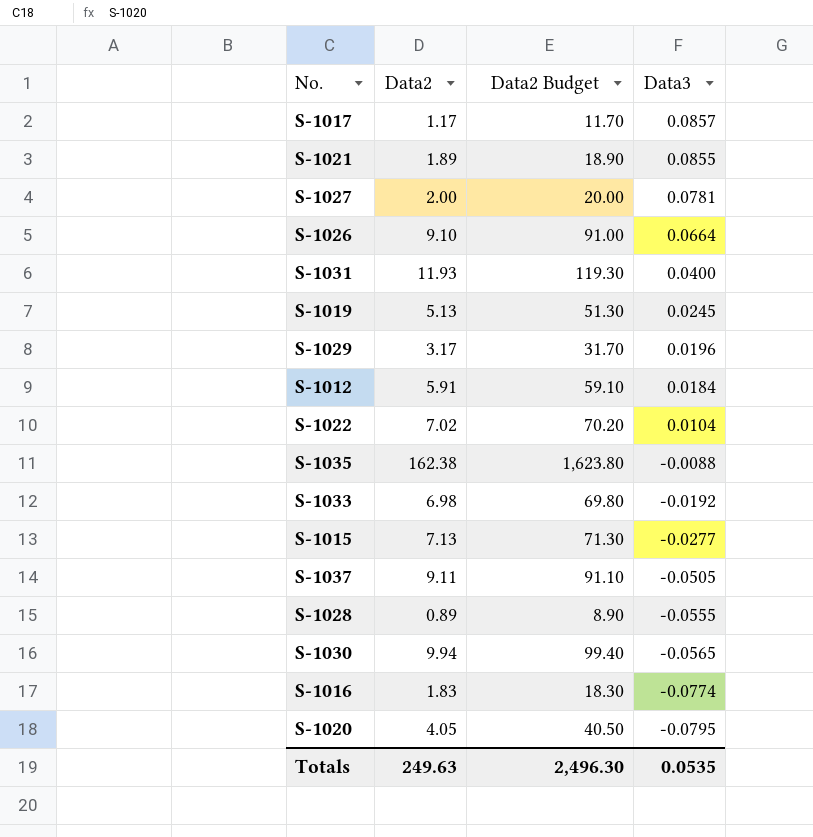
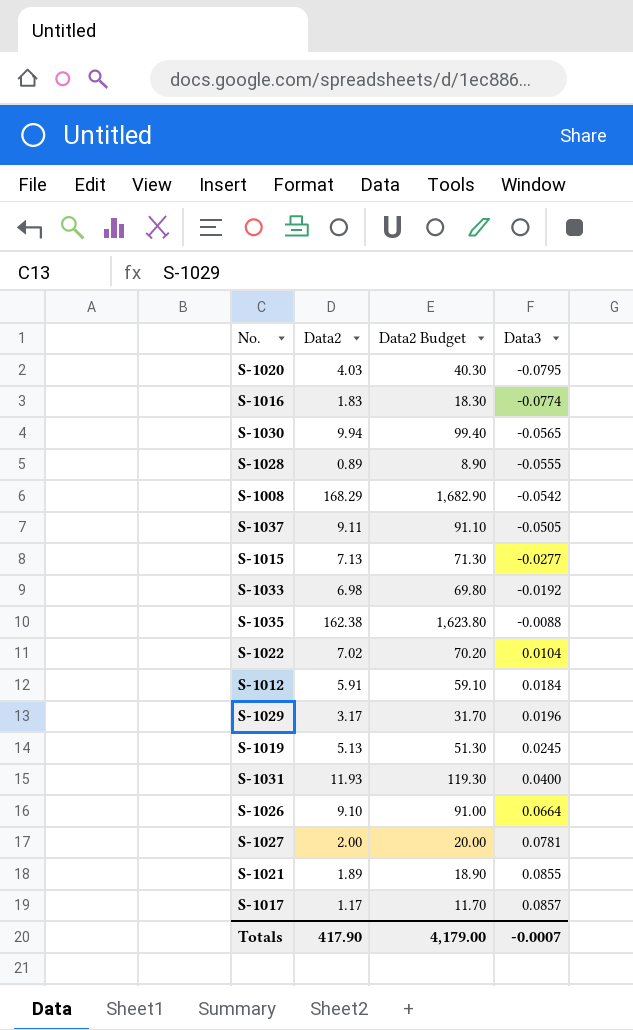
row order: Data3 descending -> Data3 ascending
S-1020 | Data2: 4.05 -> 4.03
S-1020 | Data2 Budget: 40.50 -> 40.30
row S-1008: none -> 168.29 | 1,682.90 | -0.0542
Totals | Data2: 249.63 -> 417.90
Totals | Data2 Budget: 2,496.30 -> 4,179.00
Totals | Data3: 0.0535 -> -0.0007

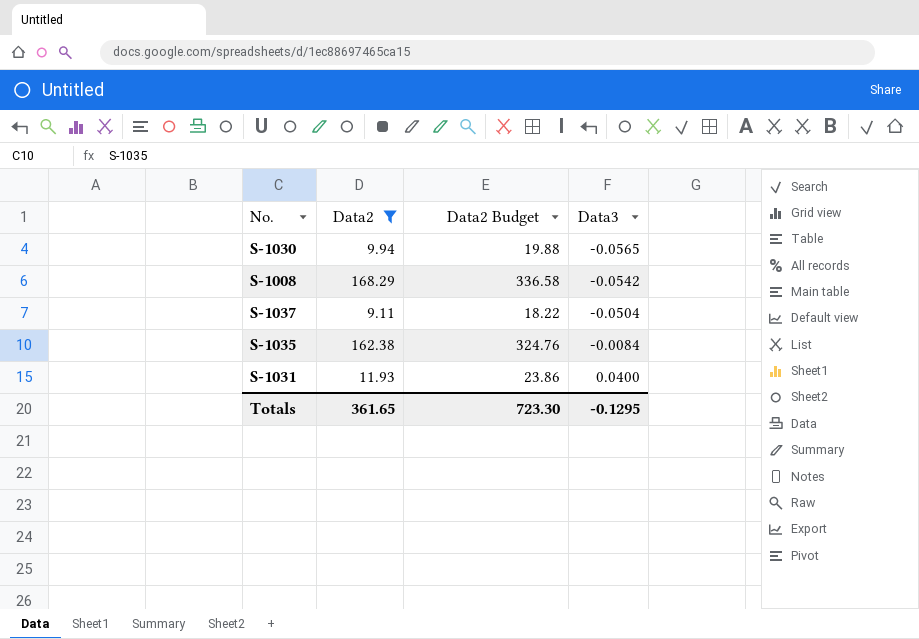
filter: none -> Data2 >= 9.11
column Data2 Budget | formula: [Data2] * 10 -> [Data2] * 2
S-1037 | Data3: -0.0505 -> -0.0504
S-1035 | Data3: -0.0088 -> -0.0084
Totals | Data2: 417.90 -> 361.65
Totals | Data2 Budget: 4,179.00 -> 723.30
Totals | Data3: -0.0007 -> -0.1295

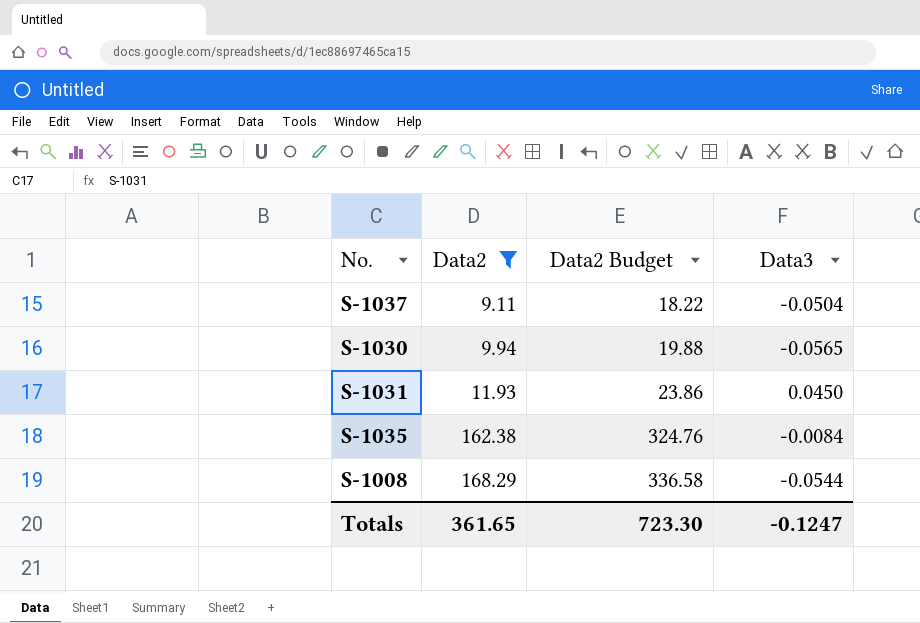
row order: Data3 ascending -> Data2 ascending
S-1031 | Data3: 0.0400 -> 0.0450
S-1008 | Data3: -0.0542 -> -0.0544
Totals | Data3: -0.1295 -> -0.1247

